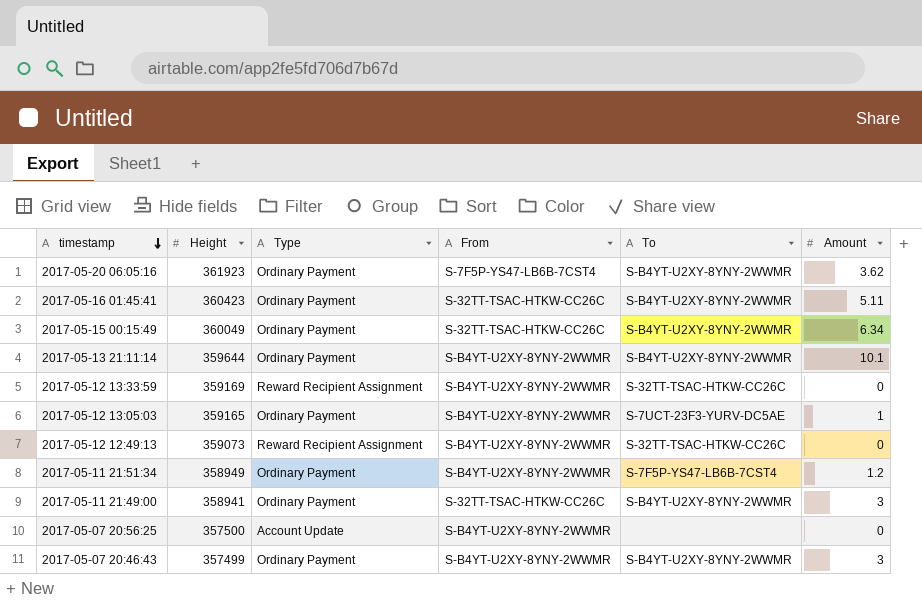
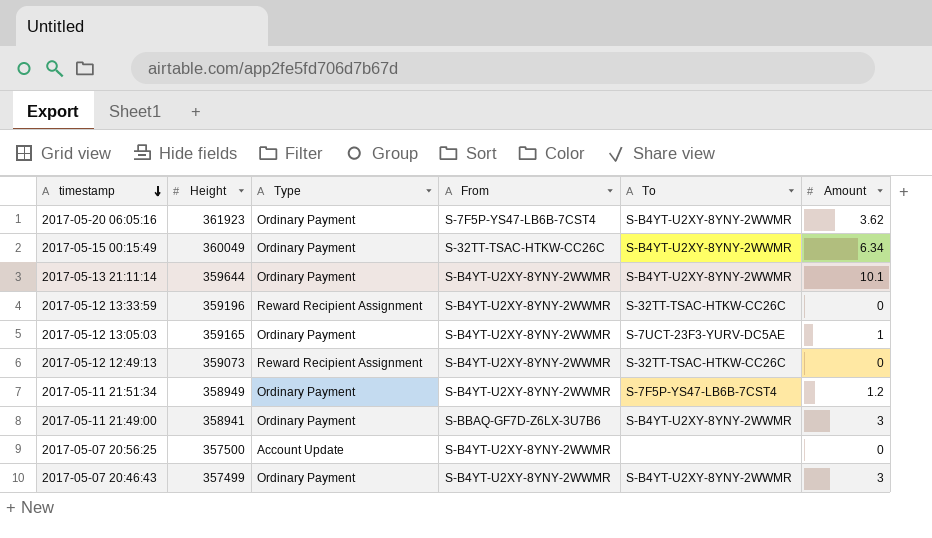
row 2017-05-16 01:45:41: 360423 | Ordinary Payment | S-32TT-TSAC-HTKW-CC26C | S-B4YT-U2XY-8YNY-2WWMR | 5.11 -> none
2017-05-12 13:33:59 | Height: 359169 -> 359196
2017-05-11 21:49:00 | From: S-32TT-TSAC-HTKW-CC26C -> S-BBAQ-GF7D-Z6LX-3U7B6

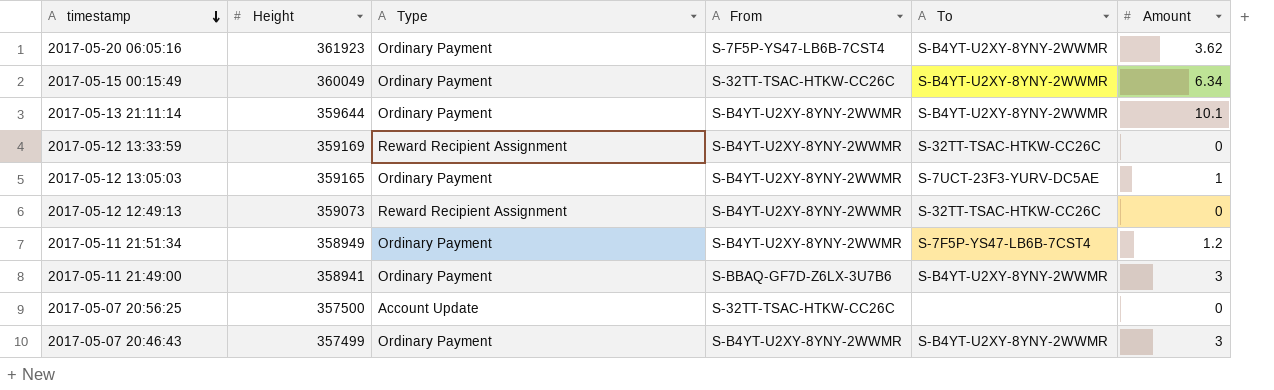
2017-05-12 13:33:59 | Height: 359196 -> 359169
2017-05-07 20:56:25 | From: S-B4YT-U2XY-8YNY-2WWMR -> S-32TT-TSAC-HTKW-CC26C

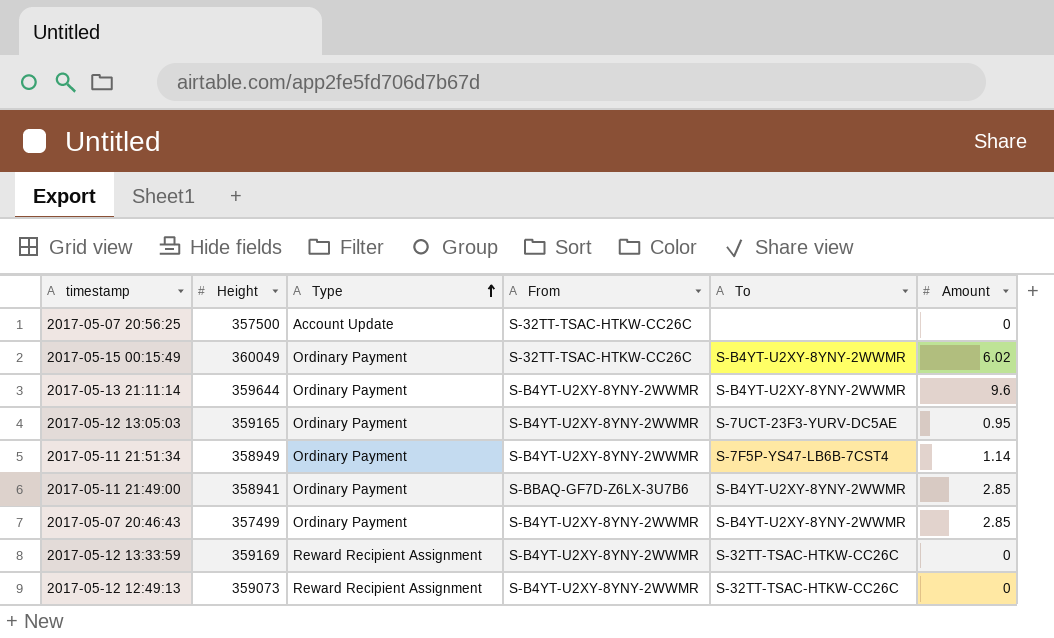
row order: timestamp descending -> Type ascending
row 2017-05-20 06:05:16: 361923 | Ordinary Payment | S-7F5P-YS47-LB6B-7CST4 | S-B4YT-U2XY-8YNY-2WWMR | 3.62 -> none
2017-05-15 00:15:49 | Amount: 6.34 -> 6.02
2017-05-13 21:11:14 | Amount: 10.1 -> 9.6
2017-05-12 13:05:03 | Amount: 1 -> 0.95
2017-05-11 21:51:34 | Amount: 1.2 -> 1.14
2017-05-11 21:49:00 | Amount: 3 -> 2.85
2017-05-07 20:46:43 | Amount: 3 -> 2.85

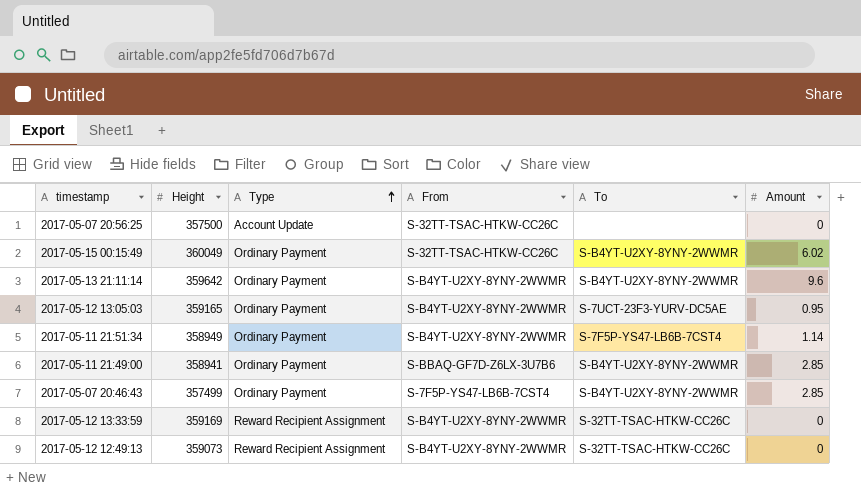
2017-05-13 21:11:14 | Height: 359644 -> 359642
2017-05-07 20:46:43 | From: S-B4YT-U2XY-8YNY-2WWMR -> S-7F5P-YS47-LB6B-7CST4

